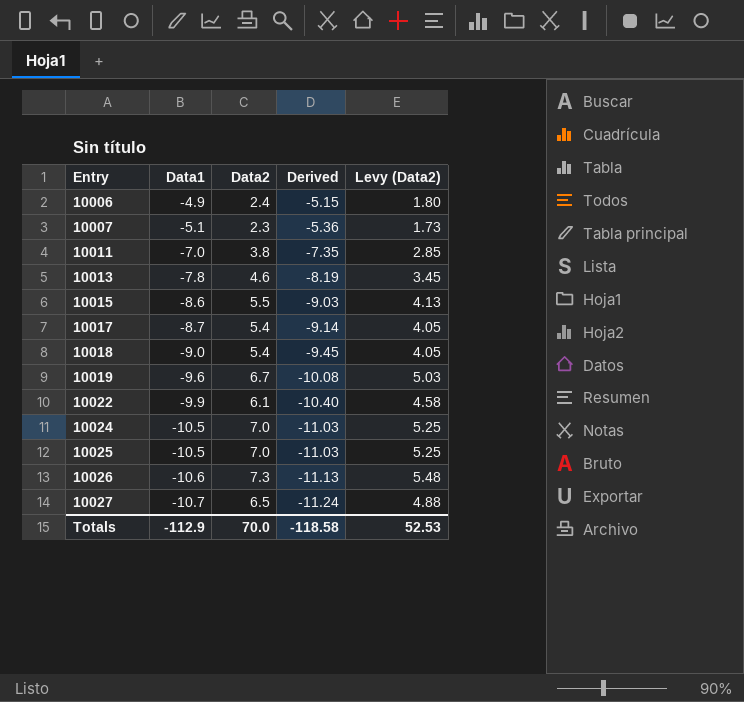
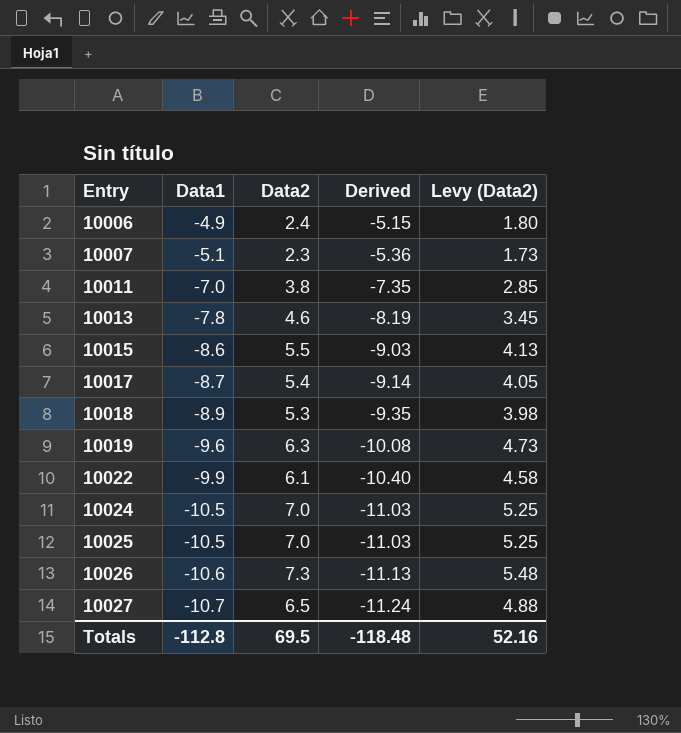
10018 | Data1: -9.0 -> -8.9
10018 | Data2: 5.4 -> 5.3
10018 | Derived: -9.45 -> -9.35
10018 | Levy (Data2): 4.05 -> 3.98
10019 | Data2: 6.7 -> 6.3
10019 | Levy (Data2): 5.03 -> 4.73
Totals | Data1: -112.9 -> -112.8
Totals | Data2: 70.0 -> 69.5
Totals | Derived: -118.58 -> -118.48
Totals | Levy (Data2): 52.53 -> 52.16

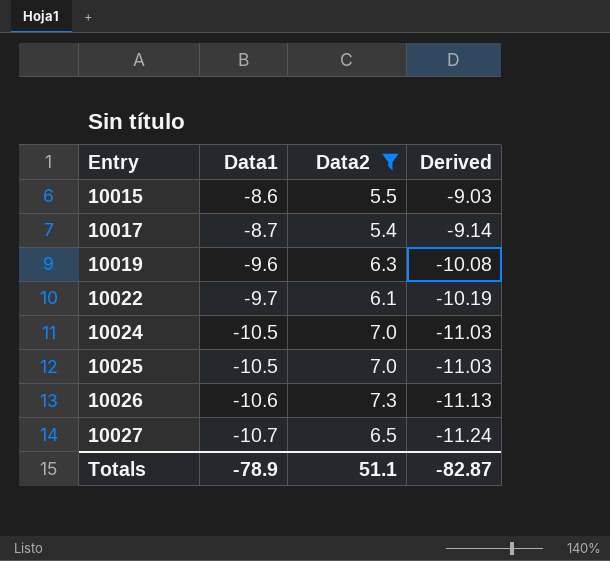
filter: none -> Data2 >= 5.4
column Levy (Data2) | formula: [Data2] * 0.75 -> none
10022 | Data1: -9.9 -> -9.7
10022 | Derived: -10.40 -> -10.19
Totals | Data1: -112.8 -> -78.9
Totals | Data2: 69.5 -> 51.1
Totals | Derived: -118.48 -> -82.87

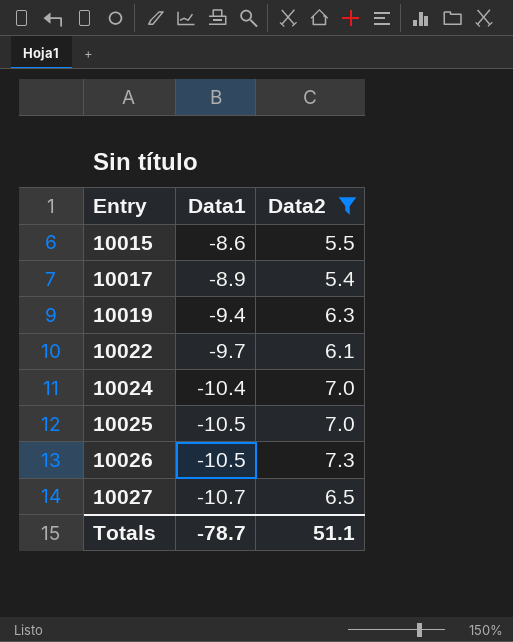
column Derived | formula: [Data1] * 1.05 -> none
10017 | Data1: -8.7 -> -8.9
10019 | Data1: -9.6 -> -9.4
10024 | Data1: -10.5 -> -10.4
10026 | Data1: -10.6 -> -10.5
Totals | Data1: -78.9 -> -78.7

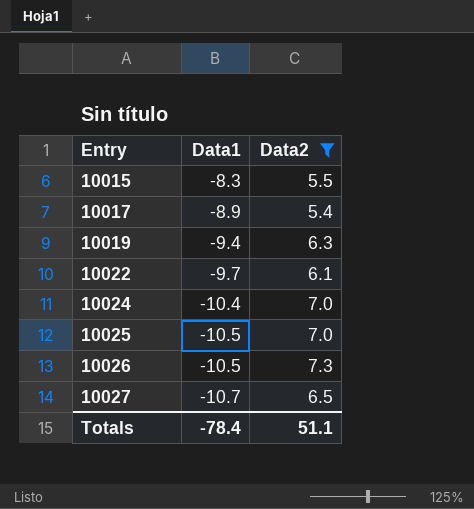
10015 | Data1: -8.6 -> -8.3
Totals | Data1: -78.7 -> -78.4

